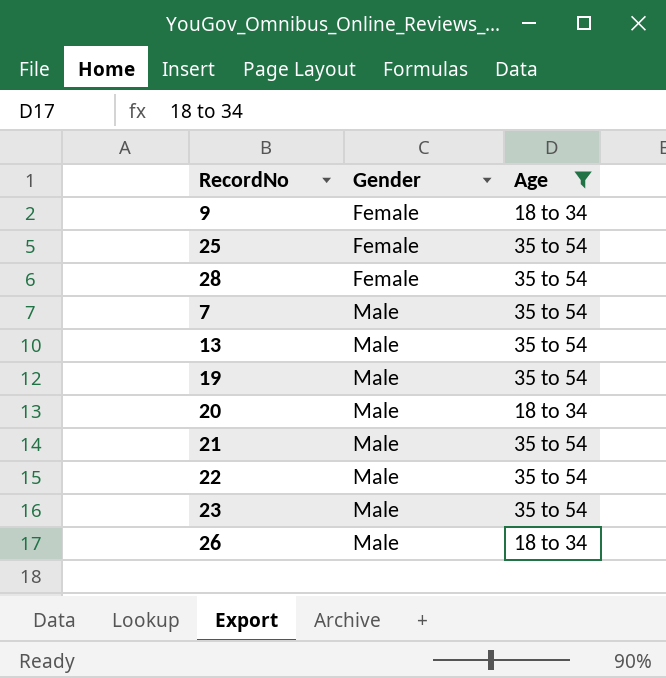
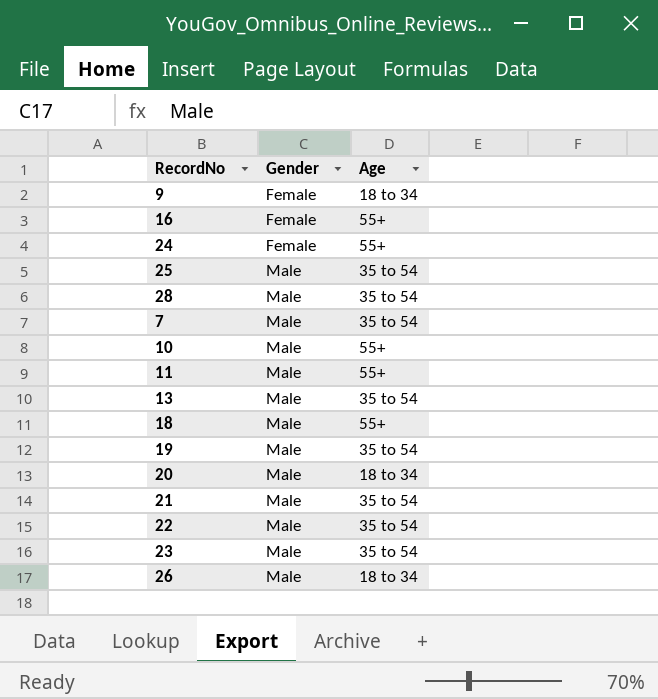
filter: Age != 55+ -> none
25 | Gender: Female -> Male
28 | Gender: Female -> Male

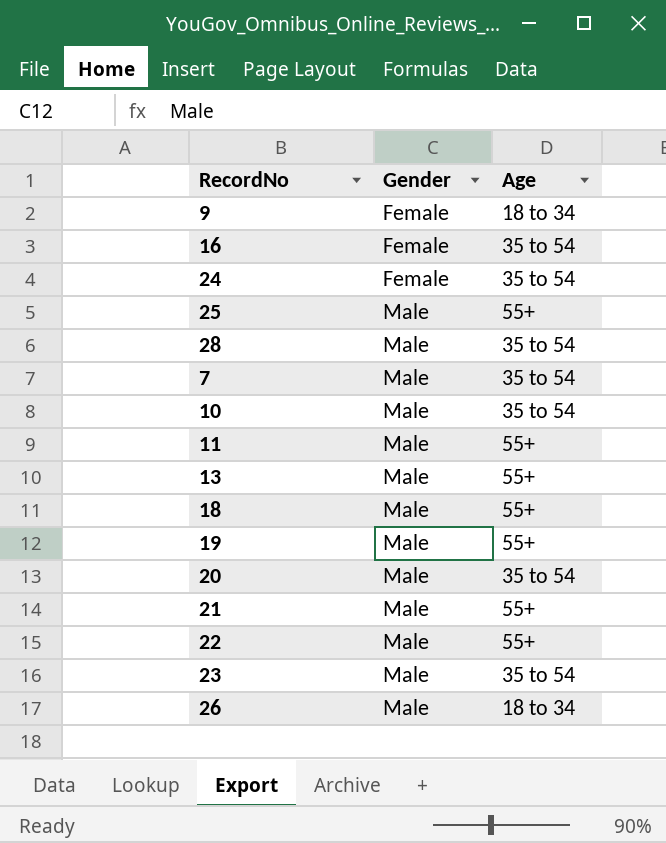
16 | Age: 55+ -> 35 to 54
24 | Age: 55+ -> 35 to 54
25 | Age: 35 to 54 -> 55+
10 | Age: 55+ -> 35 to 54
13 | Age: 35 to 54 -> 55+
19 | Age: 35 to 54 -> 55+
20 | Age: 18 to 34 -> 35 to 54
21 | Age: 35 to 54 -> 55+
22 | Age: 35 to 54 -> 55+

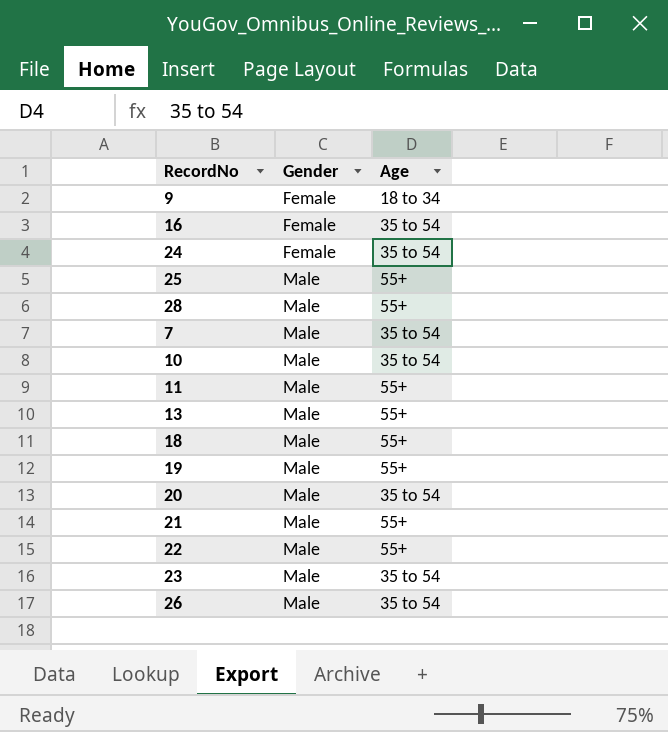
28 | Age: 35 to 54 -> 55+
26 | Age: 18 to 34 -> 35 to 54

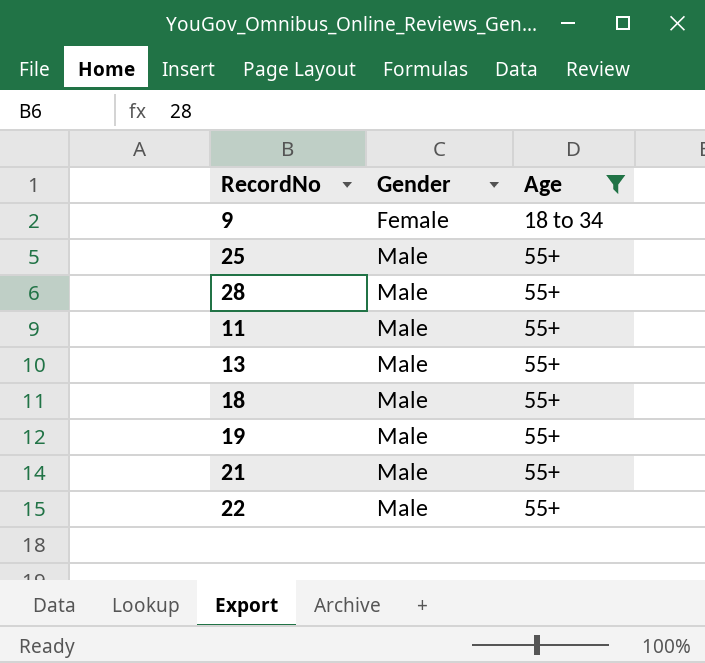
filter: none -> Age != 35 to 54

